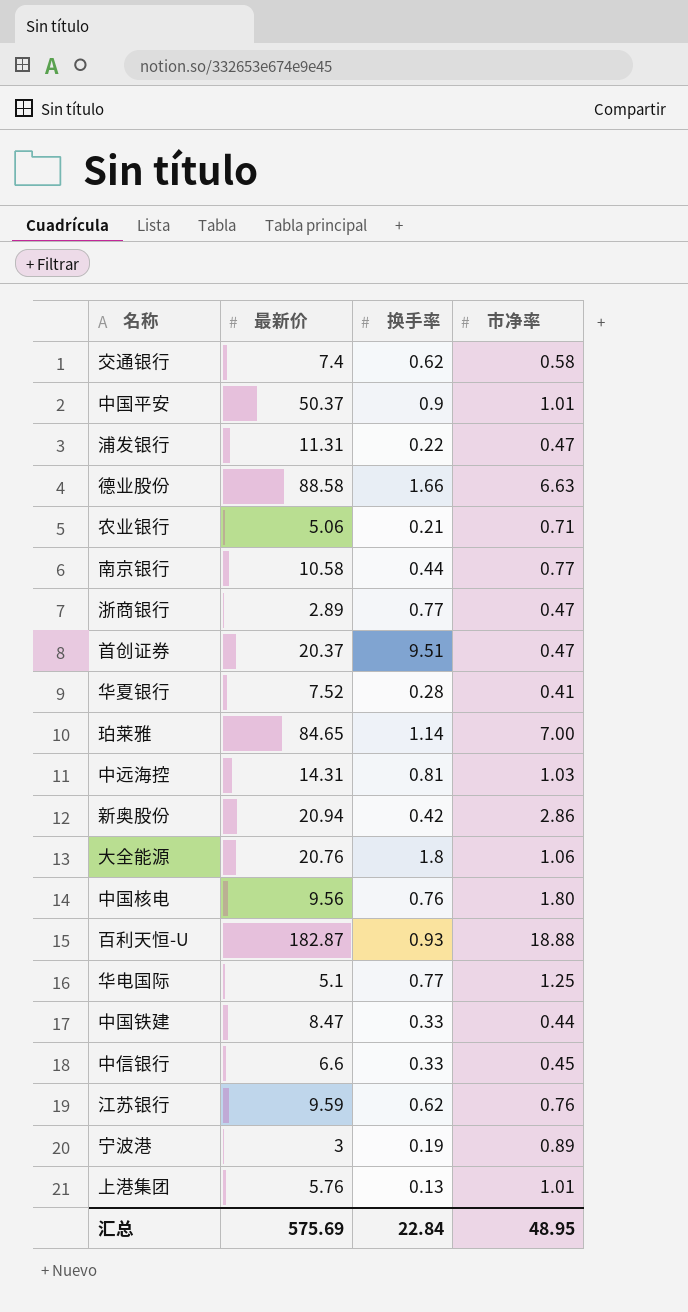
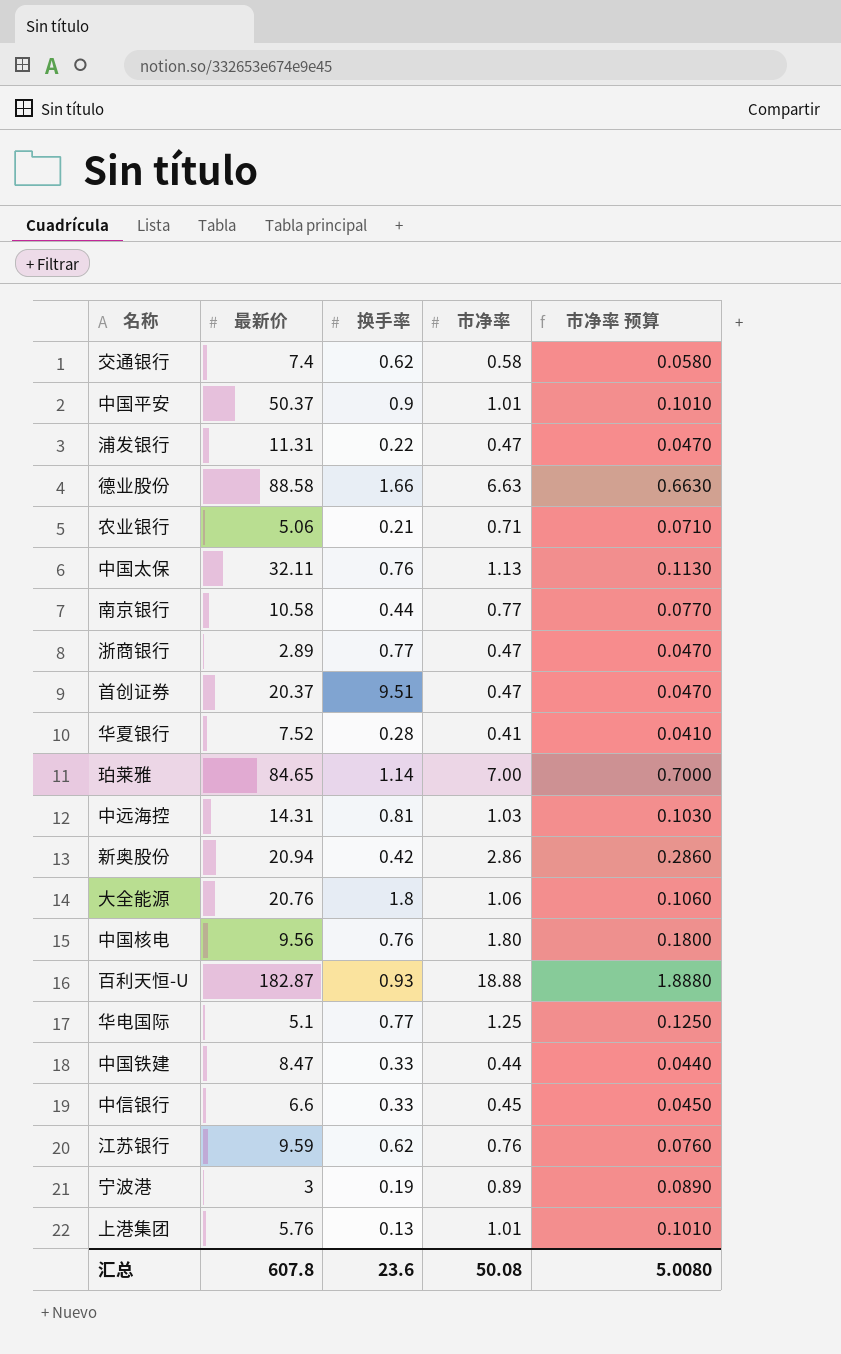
column 市净率 预算 | formula: none -> [市净率] * 0.1
row 中国太保: none -> 32.11 | 0.76 | 1.13 | 0.1130
汇总 | 最新价: 575.69 -> 607.8
汇总 | 换手率: 22.84 -> 23.6
汇总 | 市净率: 48.95 -> 50.08

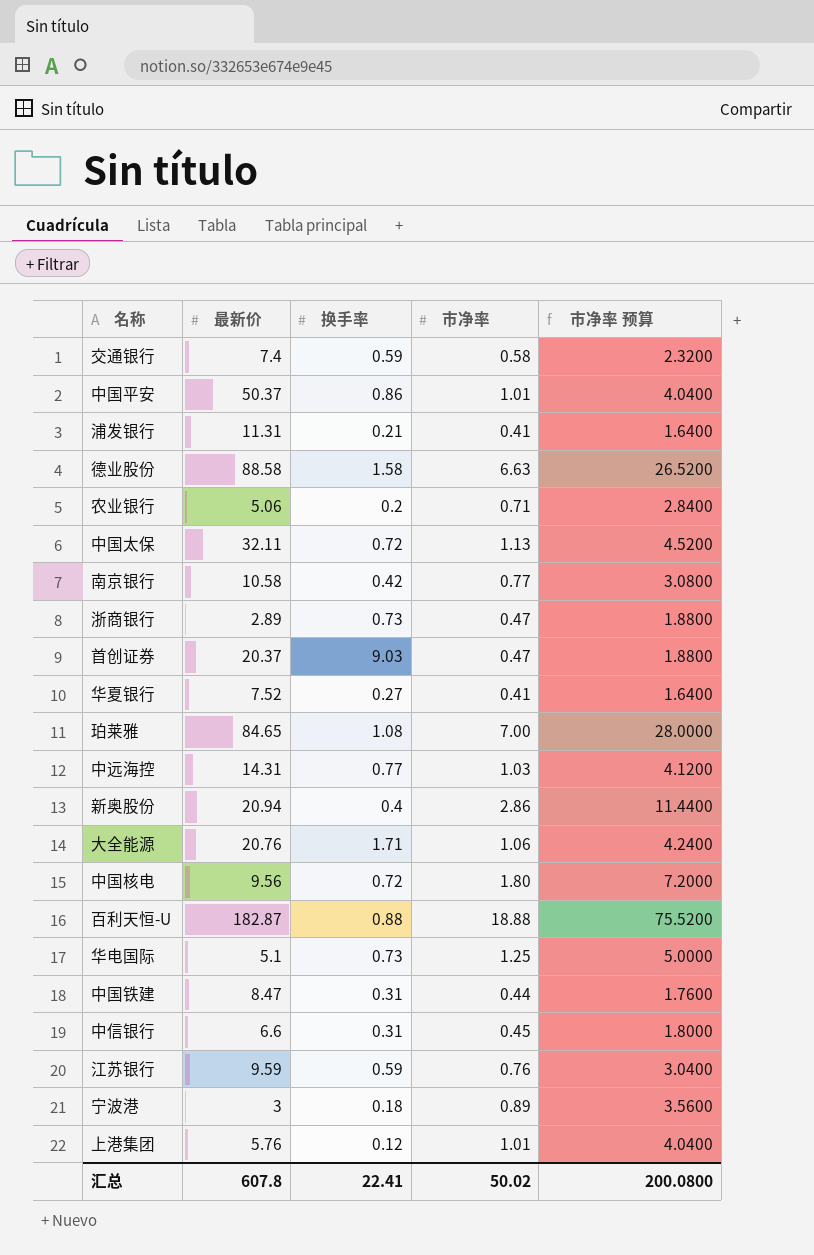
column 市净率 预算 | formula: [市净率] * 0.1 -> [市净率] * 4
交通银行 | 换手率: 0.62 -> 0.59
中国平安 | 换手率: 0.9 -> 0.86
浦发银行 | 换手率: 0.22 -> 0.21
浦发银行 | 市净率: 0.47 -> 0.41
德业股份 | 换手率: 1.66 -> 1.58
农业银行 | 换手率: 0.21 -> 0.2
中国太保 | 换手率: 0.76 -> 0.72
南京银行 | 换手率: 0.44 -> 0.42
浙商银行 | 换手率: 0.77 -> 0.73
首创证券 | 换手率: 9.51 -> 9.03
华夏银行 | 换手率: 0.28 -> 0.27
珀莱雅 | 换手率: 1.14 -> 1.08
中远海控 | 换手率: 0.81 -> 0.77
新奥股份 | 换手率: 0.42 -> 0.4
大全能源 | 换手率: 1.8 -> 1.71
中国核电 | 换手率: 0.76 -> 0.72
百利天恒-U | 换手率: 0.93 -> 0.88
华电国际 | 换手率: 0.77 -> 0.73
中国铁建 | 换手率: 0.33 -> 0.31
中信银行 | 换手率: 0.33 -> 0.31
江苏银行 | 换手率: 0.62 -> 0.59
宁波港 | 换手率: 0.19 -> 0.18
上港集团 | 换手率: 0.13 -> 0.12
汇总 | 换手率: 23.6 -> 22.41
汇总 | 市净率: 50.08 -> 50.02
汇总 | 市净率 预算: 5.0080 -> 200.0800

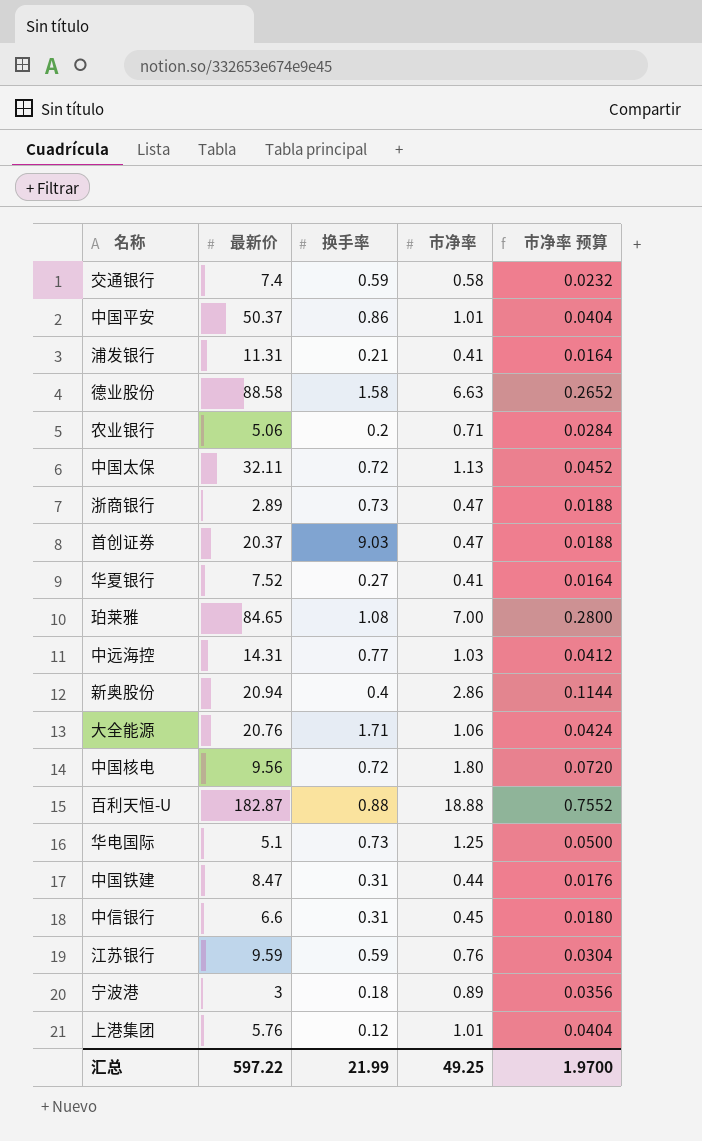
column 市净率 预算 | formula: [市净率] * 4 -> [市净率] * 0.04
row 南京银行: 10.58 | 0.42 | 0.77 | 3.0800 -> none
汇总 | 最新价: 607.8 -> 597.22
汇总 | 换手率: 22.41 -> 21.99
汇总 | 市净率: 50.02 -> 49.25
汇总 | 市净率 预算: 200.0800 -> 1.9700

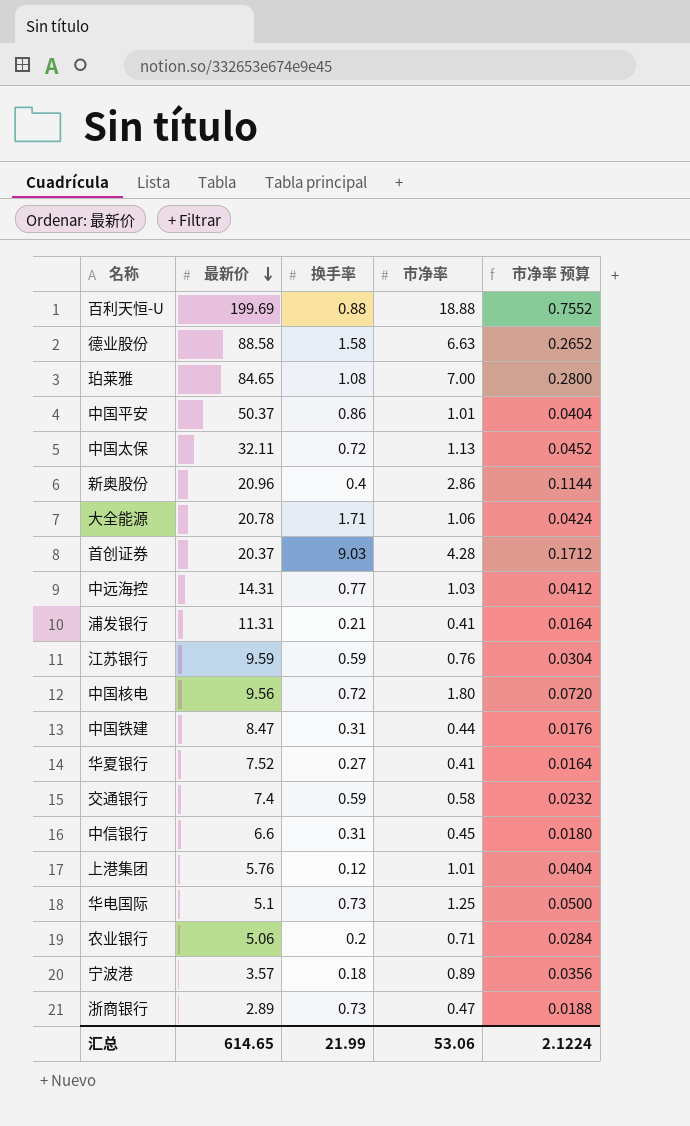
row order: none -> 最新价 descending
百利天恒-U | 最新价: 182.87 -> 199.69
新奥股份 | 最新价: 20.94 -> 20.96
大全能源 | 最新价: 20.76 -> 20.78
首创证券 | 市净率: 0.47 -> 4.28
首创证券 | 市净率 预算: 0.0188 -> 0.1712
宁波港 | 最新价: 3 -> 3.57
汇总 | 最新价: 597.22 -> 614.65
汇总 | 市净率: 49.25 -> 53.06
汇总 | 市净率 预算: 1.9700 -> 2.1224

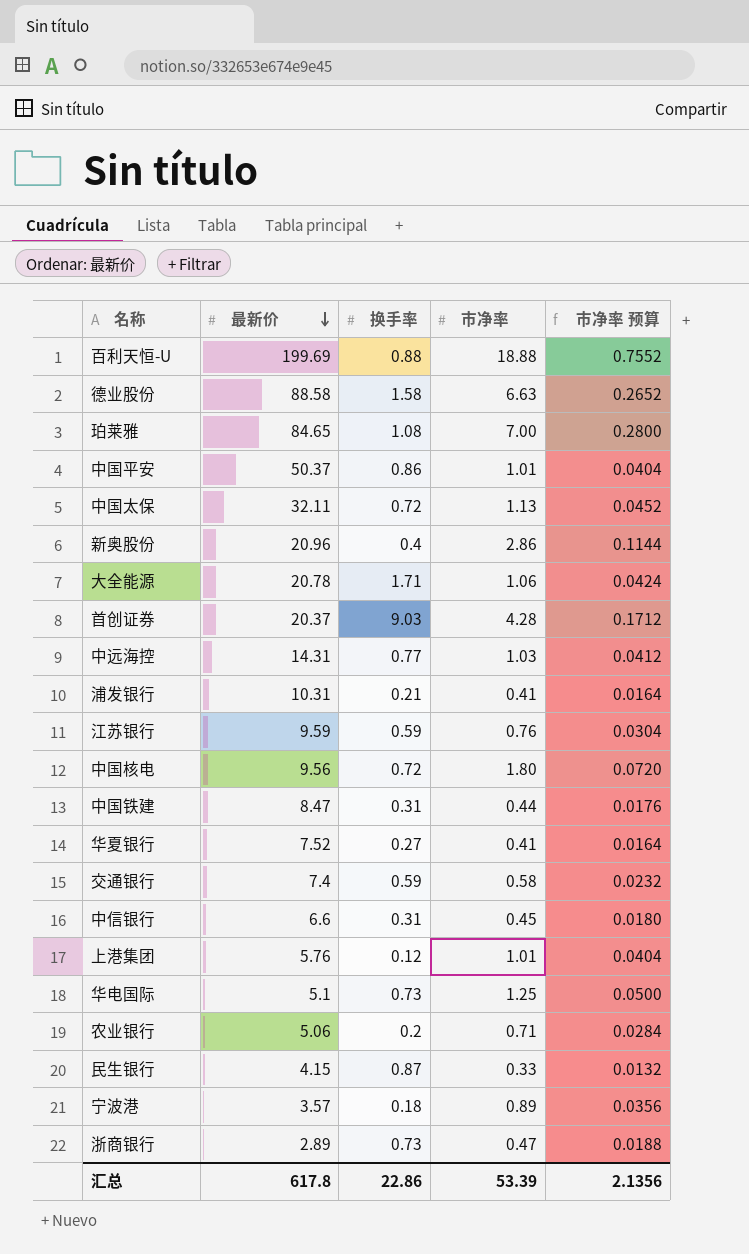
浦发银行 | 最新价: 11.31 -> 10.31
row 民生银行: none -> 4.15 | 0.87 | 0.33 | 0.0132
汇总 | 最新价: 614.65 -> 617.8
汇总 | 换手率: 21.99 -> 22.86
汇总 | 市净率: 53.06 -> 53.39
汇总 | 市净率 预算: 2.1224 -> 2.1356

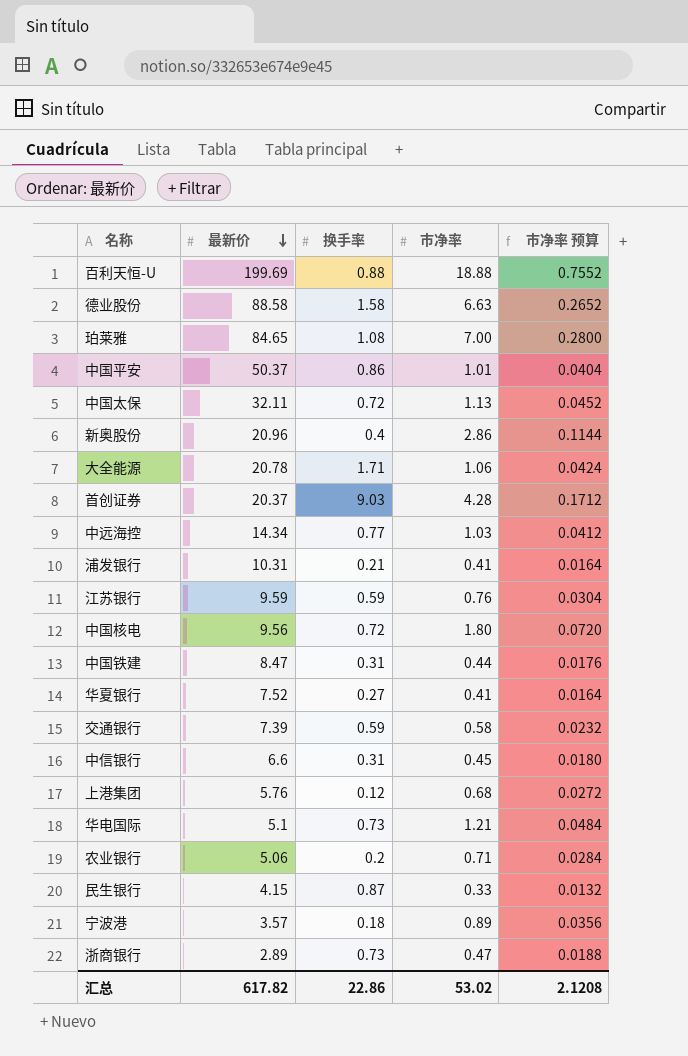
中远海控 | 最新价: 14.31 -> 14.34
交通银行 | 最新价: 7.4 -> 7.39
上港集团 | 市净率: 1.01 -> 0.68
上港集团 | 市净率 预算: 0.0404 -> 0.0272
华电国际 | 市净率: 1.25 -> 1.21
华电国际 | 市净率 预算: 0.0500 -> 0.0484
汇总 | 最新价: 617.8 -> 617.82
汇总 | 市净率: 53.39 -> 53.02
汇总 | 市净率 预算: 2.1356 -> 2.1208

